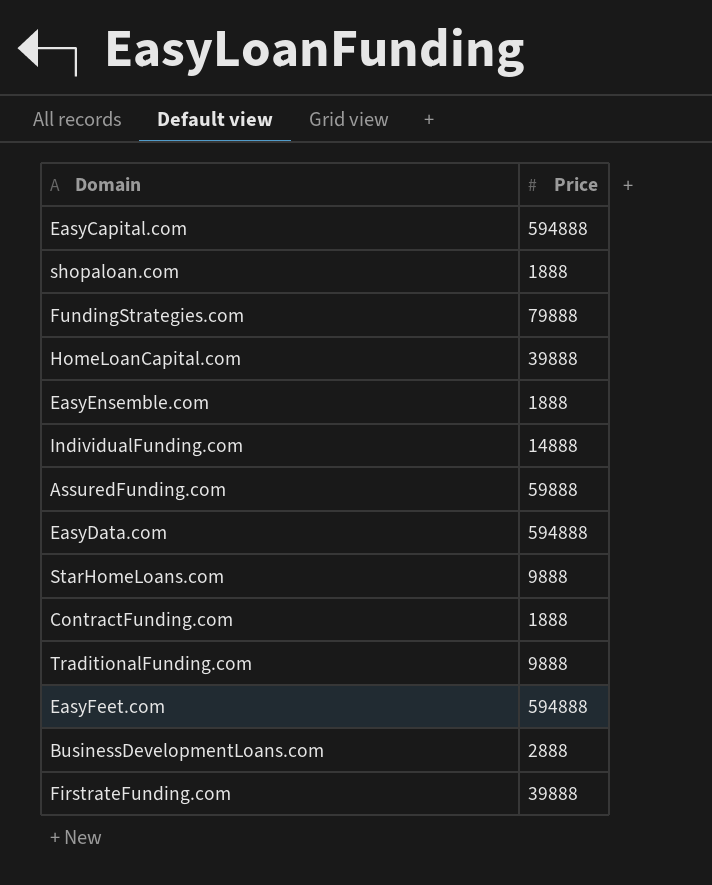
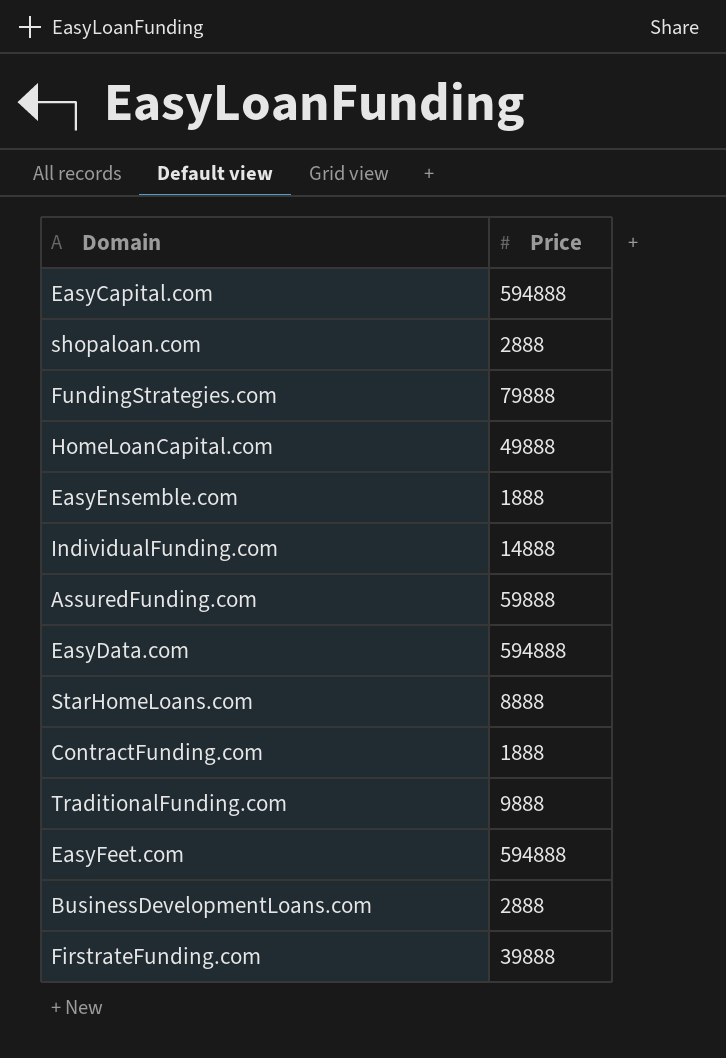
shopaloan.com | Price: 1888 -> 2888
HomeLoanCapital.com | Price: 39888 -> 49888
StarHomeLoans.com | Price: 9888 -> 8888

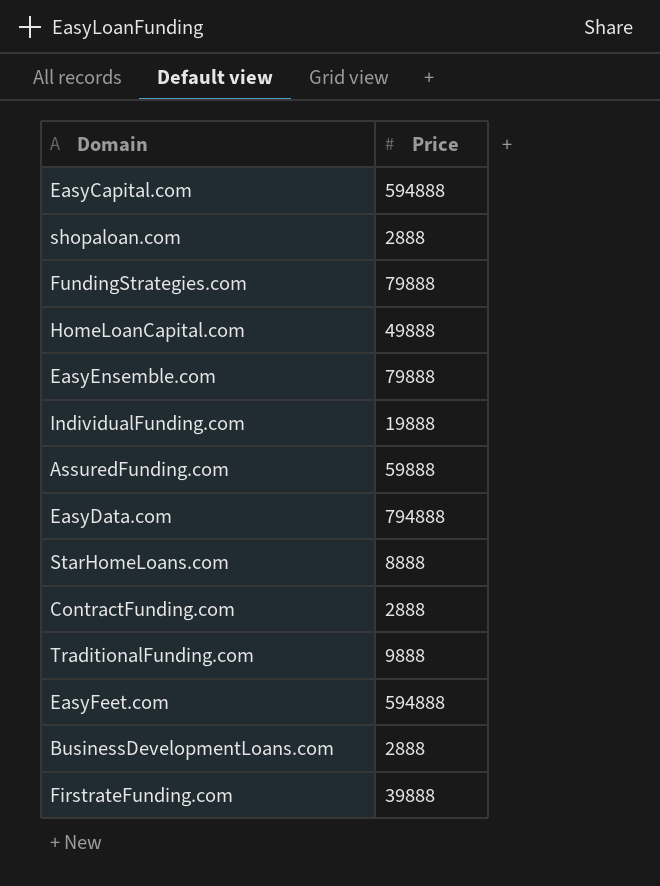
EasyEnsemble.com | Price: 1888 -> 79888
IndividualFunding.com | Price: 14888 -> 19888
EasyData.com | Price: 594888 -> 794888
ContractFunding.com | Price: 1888 -> 2888

